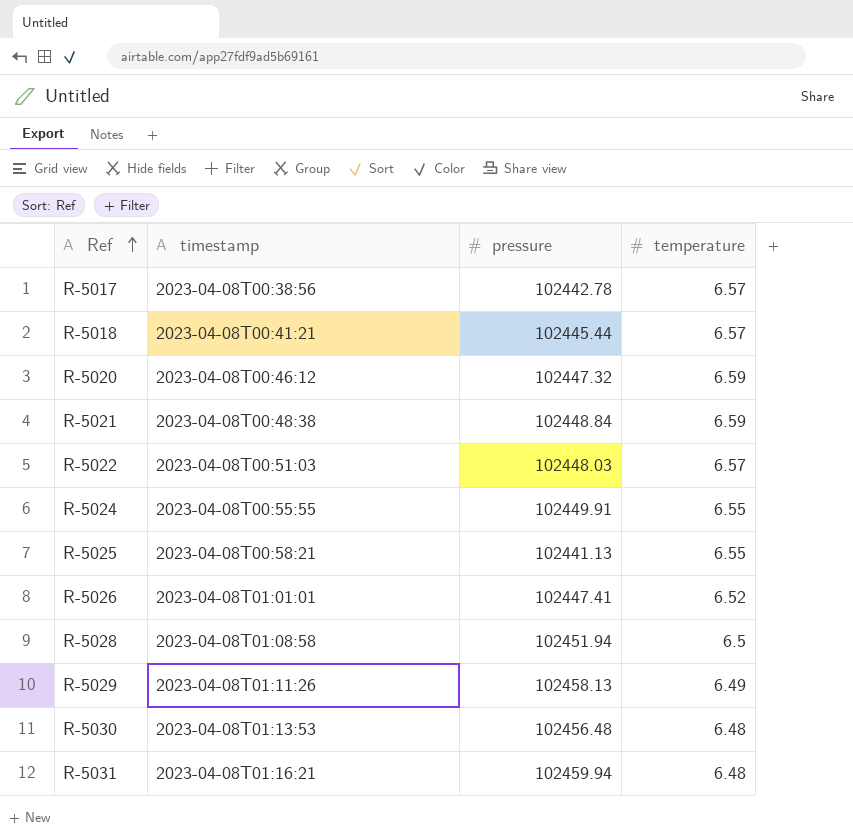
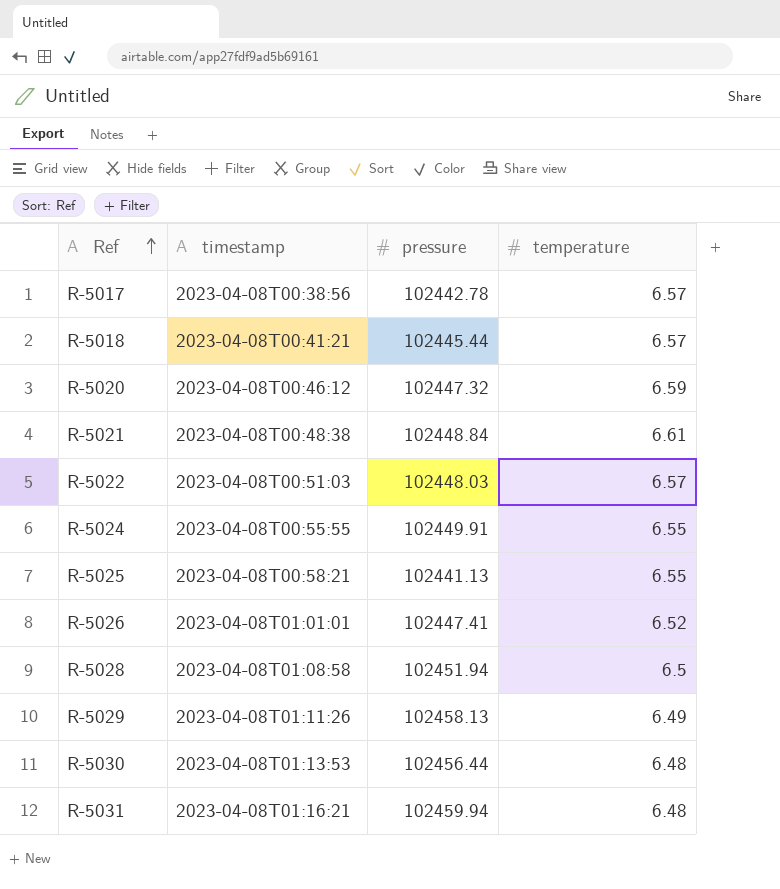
R-5021 | temperature: 6.59 -> 6.61
R-5030 | pressure: 102456.48 -> 102456.44

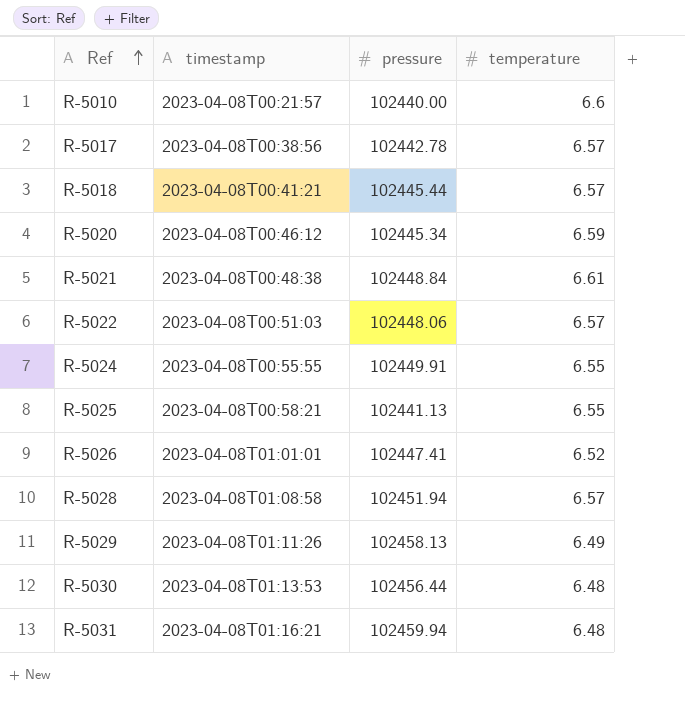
row R-5010: none -> 2023-04-08T00:21:57 | 102440.00 | 6.6
R-5020 | pressure: 102447.32 -> 102445.34
R-5022 | pressure: 102448.03 -> 102448.06
R-5028 | temperature: 6.5 -> 6.57

